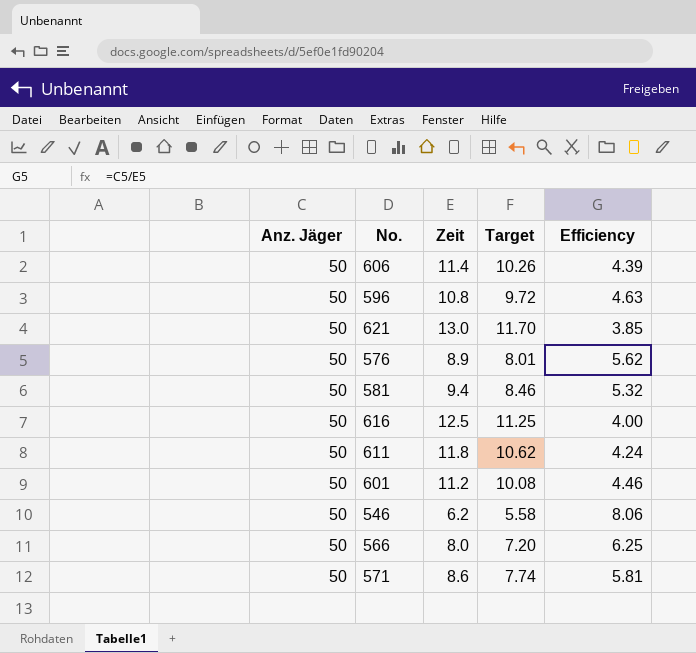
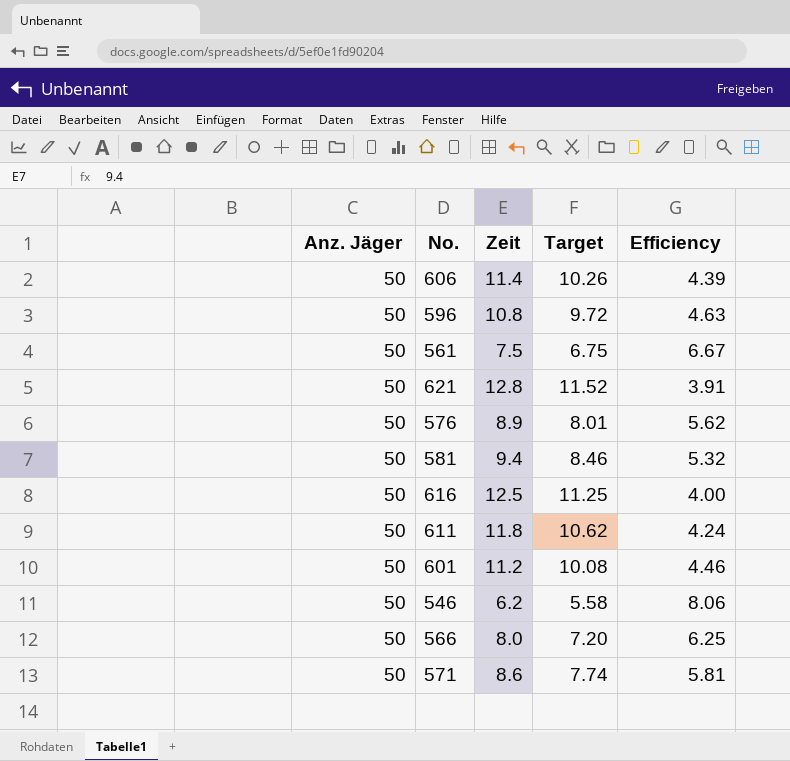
row 561: none -> 50 | 7.5 | 6.75 | 6.67
621 | Zeit: 13.0 -> 12.8
621 | Target: 11.70 -> 11.52
621 | Efficiency: 3.85 -> 3.91

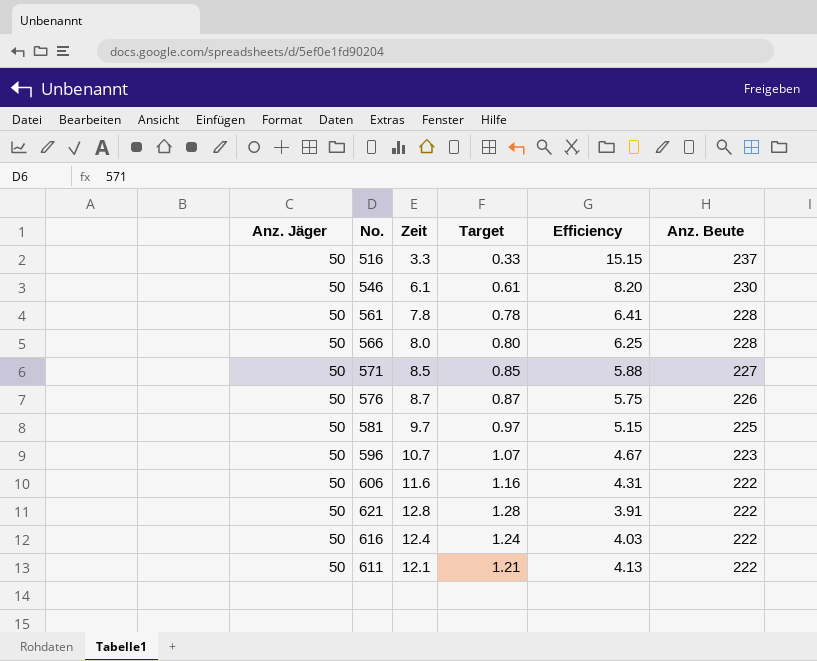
row order: none -> Anz. Beute descending
column Target | formula: [Zeit] * 0.9 -> [Zeit] * 0.1
column Anz. Beute | position: none -> 6
row 601: 50 | 11.2 | 10.08 | 4.46 -> none
row 516: none -> 50 | 3.3 | 0.33 | 15.15 | 237
546 | Zeit: 6.2 -> 6.1
546 | Efficiency: 8.06 -> 8.20
561 | Zeit: 7.5 -> 7.8
561 | Efficiency: 6.67 -> 6.41
571 | Zeit: 8.6 -> 8.5
571 | Efficiency: 5.81 -> 5.88
576 | Zeit: 8.9 -> 8.7
576 | Efficiency: 5.62 -> 5.75
581 | Zeit: 9.4 -> 9.7
581 | Efficiency: 5.32 -> 5.15
596 | Zeit: 10.8 -> 10.7
596 | Efficiency: 4.63 -> 4.67
606 | Zeit: 11.4 -> 11.6
606 | Efficiency: 4.39 -> 4.31
616 | Zeit: 12.5 -> 12.4
616 | Efficiency: 4.00 -> 4.03
611 | Zeit: 11.8 -> 12.1
611 | Efficiency: 4.24 -> 4.13

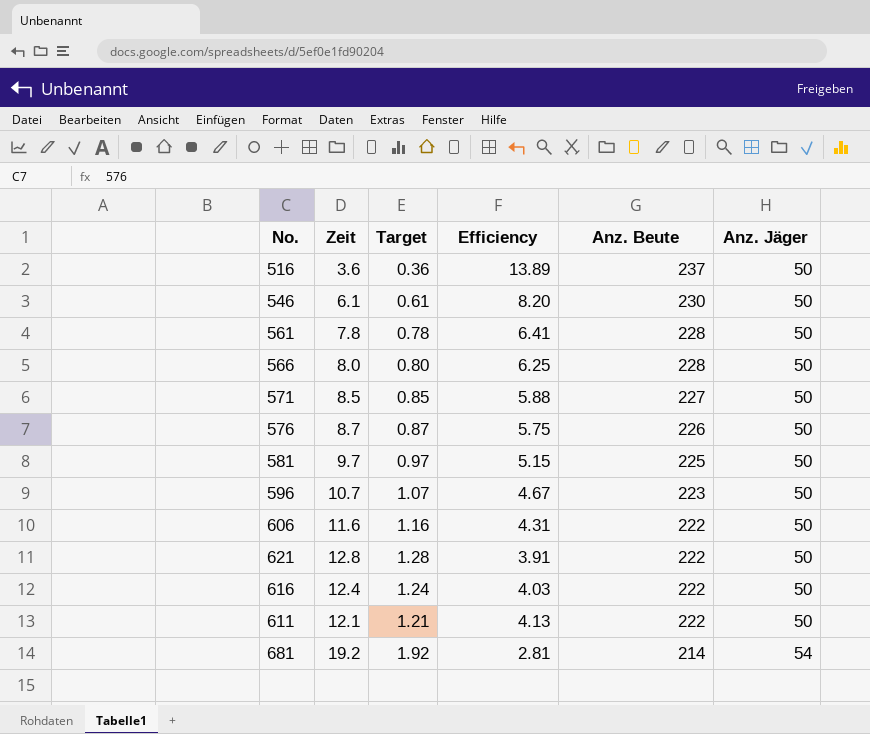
column Anz. Jäger | position: 1 -> 6
516 | Zeit: 3.3 -> 3.6
516 | Target: 0.33 -> 0.36
516 | Efficiency: 15.15 -> 13.89
row 681: none -> 19.2 | 1.92 | 2.81 | 214 | 54

